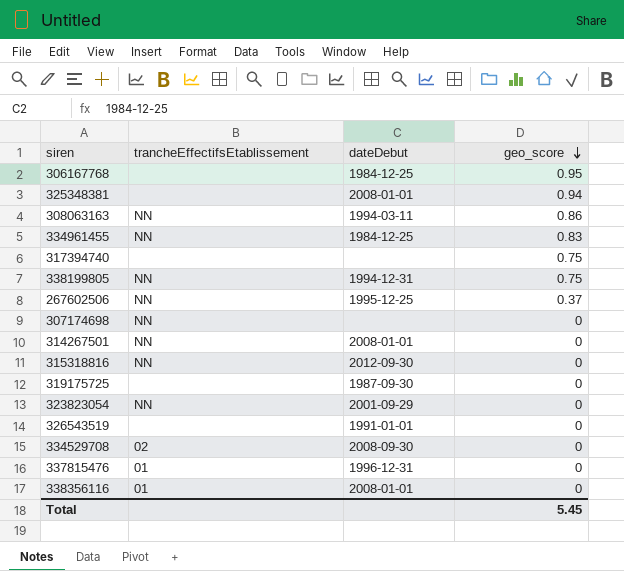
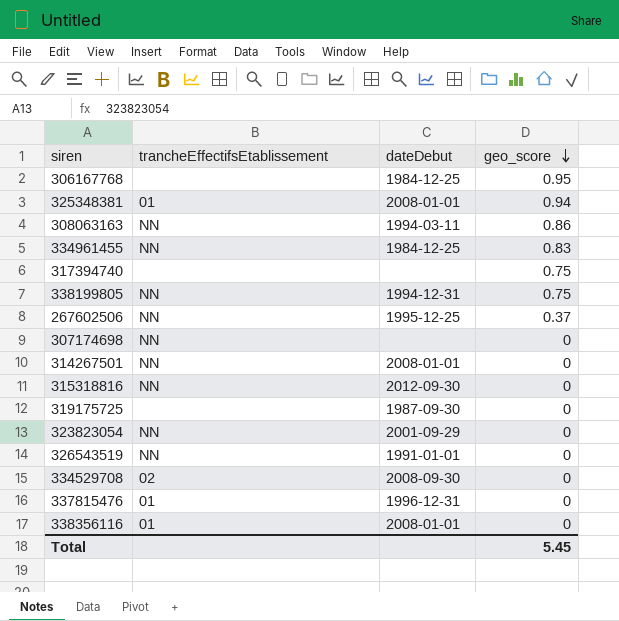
325348381 | trancheEffectifsEtablissement: none -> 01
326543519 | trancheEffectifsEtablissement: none -> NN

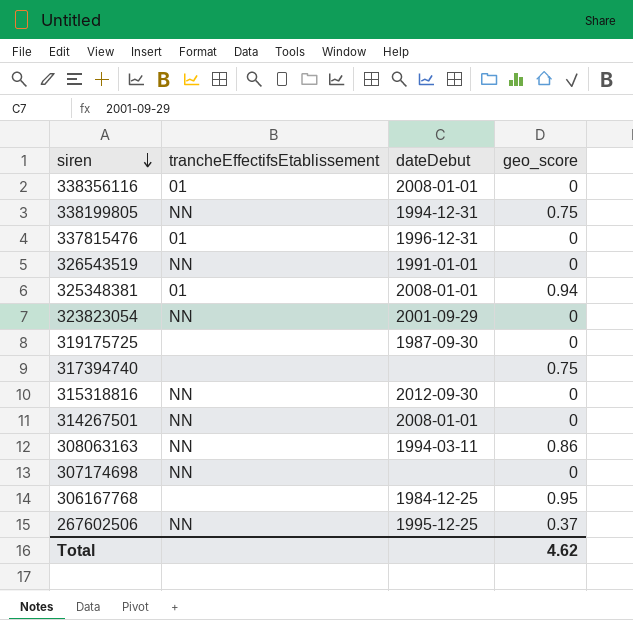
row order: geo_score descending -> siren descending
row 334961455: NN | 1984-12-25 | 0.83 -> none
row 334529708: 02 | 2008-09-30 | 0 -> none
Total | geo_score: 5.45 -> 4.62

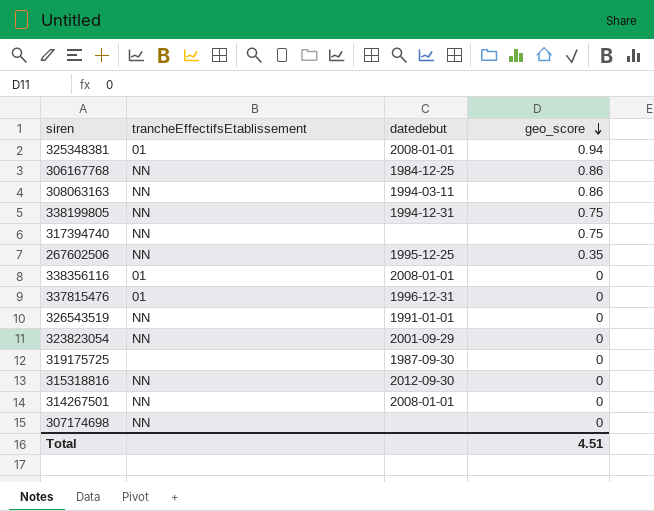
row order: siren descending -> geo_score descending
column name: dateDebut -> datedebut
306167768 | trancheEffectifsEtablissement: none -> NN
306167768 | geo_score: 0.95 -> 0.86
317394740 | trancheEffectifsEtablissement: none -> NN
267602506 | geo_score: 0.37 -> 0.35
Total | geo_score: 4.62 -> 4.51

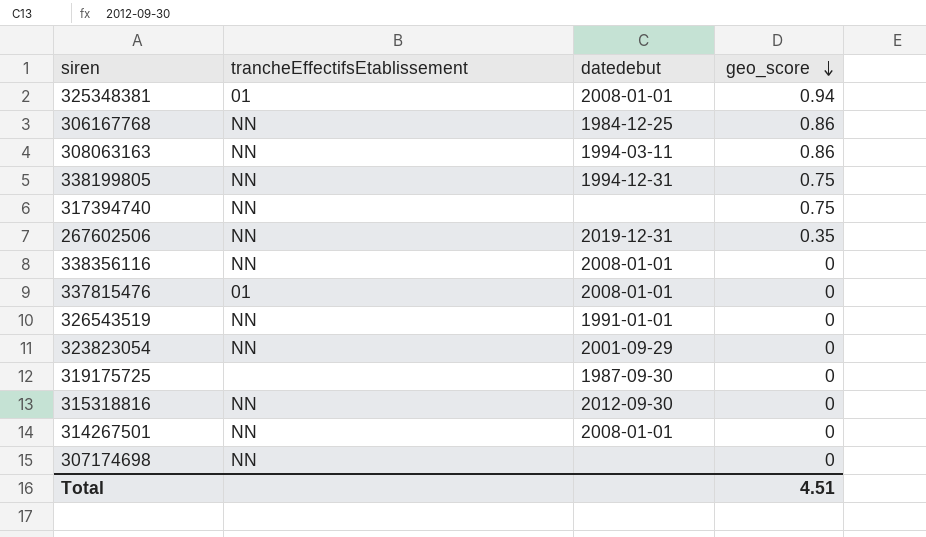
267602506 | datedebut: 1995-12-25 -> 2019-12-31
338356116 | trancheEffectifsEtablissement: 01 -> NN
337815476 | datedebut: 1996-12-31 -> 2008-01-01

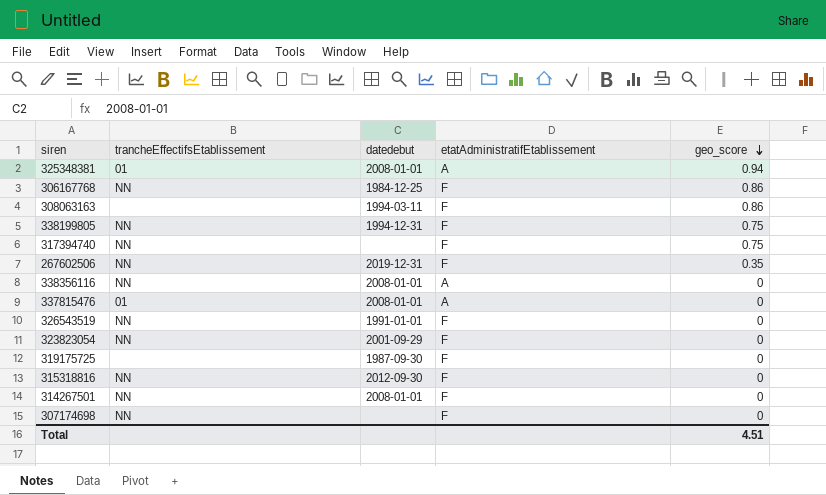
column etatAdministratifEtablissement | position: none -> 4
308063163 | trancheEffectifsEtablissement: NN -> none

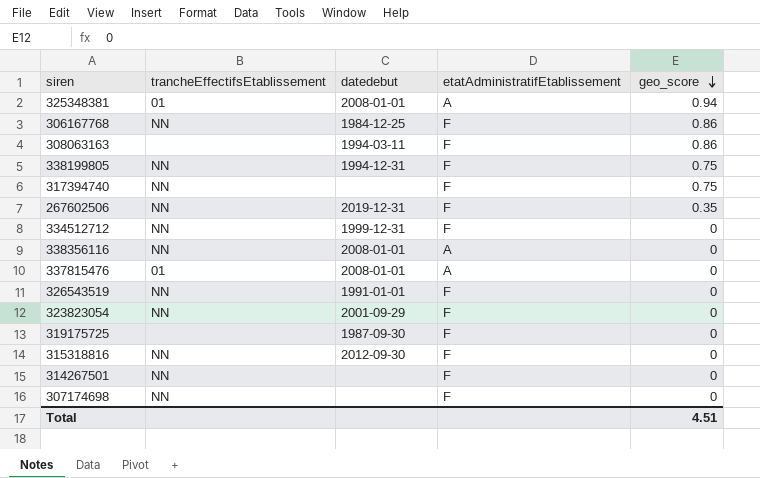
row 334512712: none -> NN | 1999-12-31 | F | 0
314267501 | datedebut: 2008-01-01 -> none

